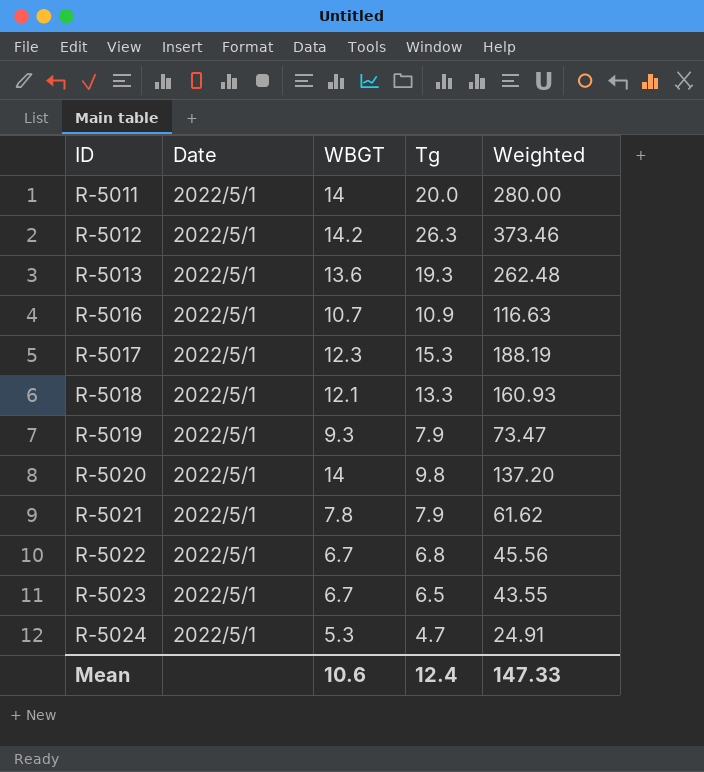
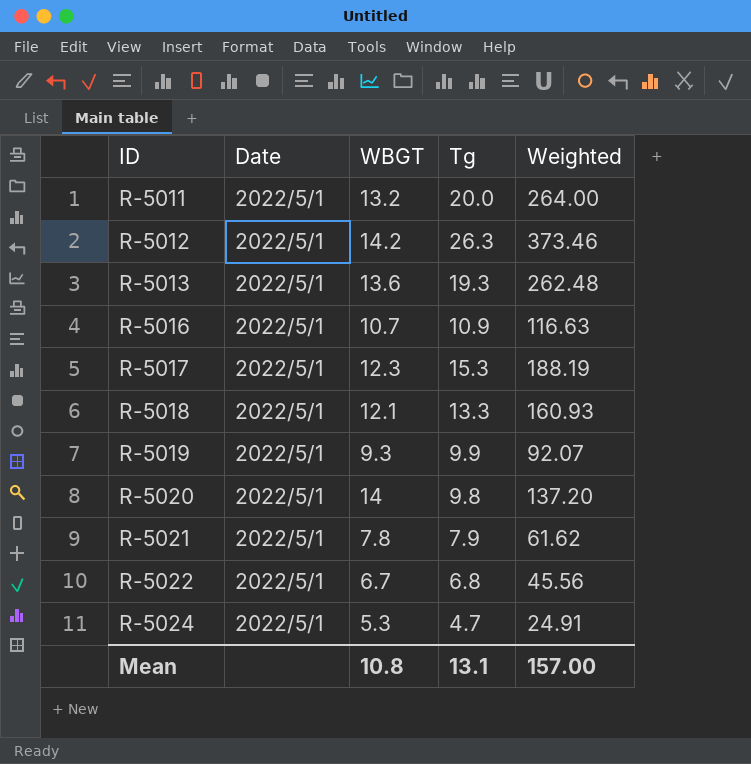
row R-5023: 2022/5/1 | 6.7 | 6.5 | 43.55 -> none
R-5011 | WBGT: 14 -> 13.2
R-5011 | Weighted: 280.00 -> 264.00
R-5019 | Tg: 7.9 -> 9.9
R-5019 | Weighted: 73.47 -> 92.07
Mean | WBGT: 10.6 -> 10.8
Mean | Tg: 12.4 -> 13.1
Mean | Weighted: 147.33 -> 157.00

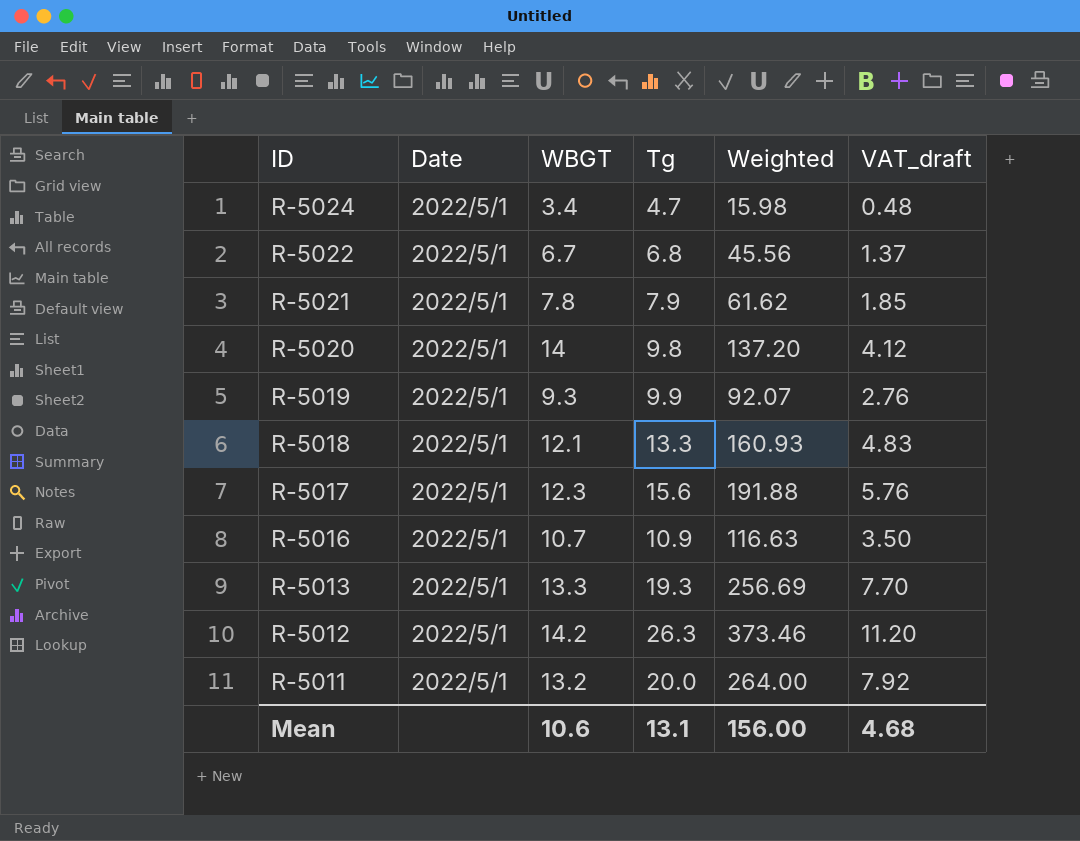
row order: ID ascending -> ID descending
column VAT_draft | formula: none -> [Weighted] * 0.03
R-5024 | WBGT: 5.3 -> 3.4
R-5024 | Weighted: 24.91 -> 15.98
R-5017 | Tg: 15.3 -> 15.6
R-5017 | Weighted: 188.19 -> 191.88
R-5013 | WBGT: 13.6 -> 13.3
R-5013 | Weighted: 262.48 -> 256.69
Mean | WBGT: 10.8 -> 10.6
Mean | Weighted: 157.00 -> 156.00

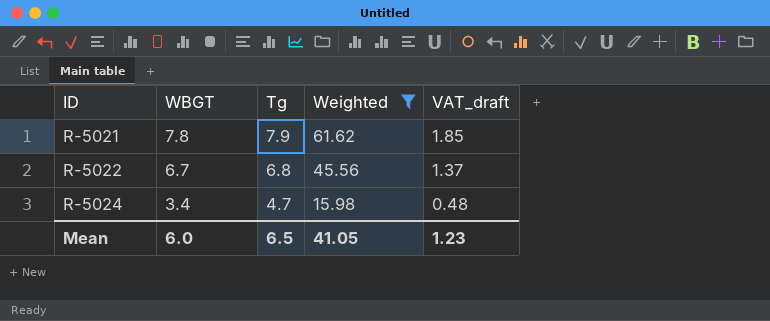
filter: none -> Weighted <= 61.62
row order: ID descending -> ID ascending
column Date | position: 2 -> none
Mean | WBGT: 10.6 -> 6.0
Mean | Tg: 13.1 -> 6.5
Mean | Weighted: 156.00 -> 41.05
Mean | VAT_draft: 4.68 -> 1.23

